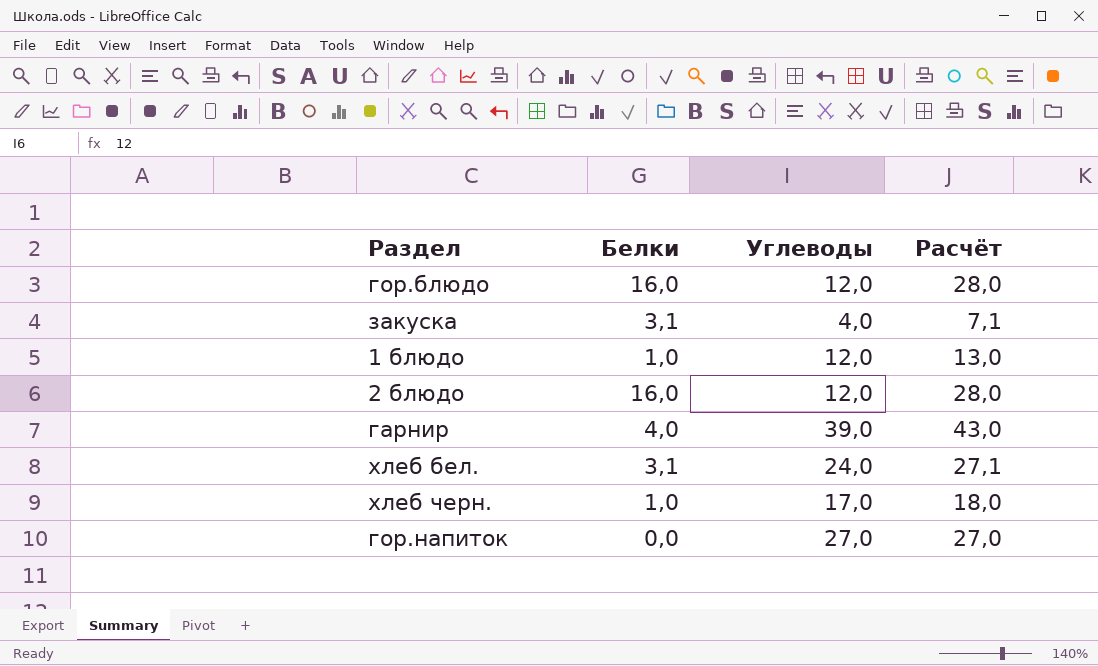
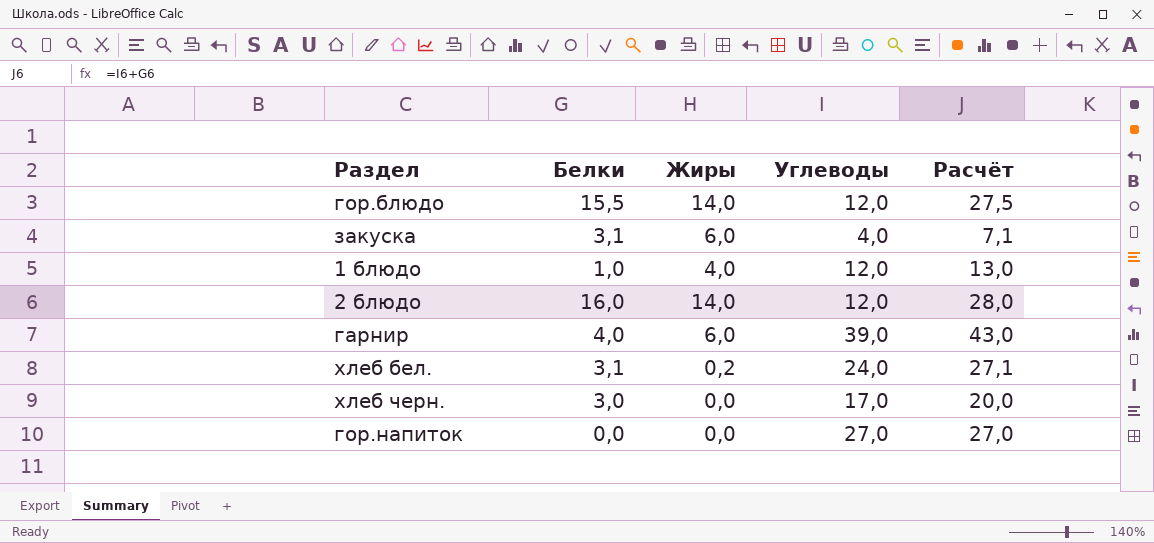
column Жиры | position: none -> 3
гор.блюдо | Белки: 16,0 -> 15,5
гор.блюдо | Расчёт: 28,0 -> 27,5
хлеб черн. | Белки: 1,0 -> 3,0
хлеб черн. | Расчёт: 18,0 -> 20,0

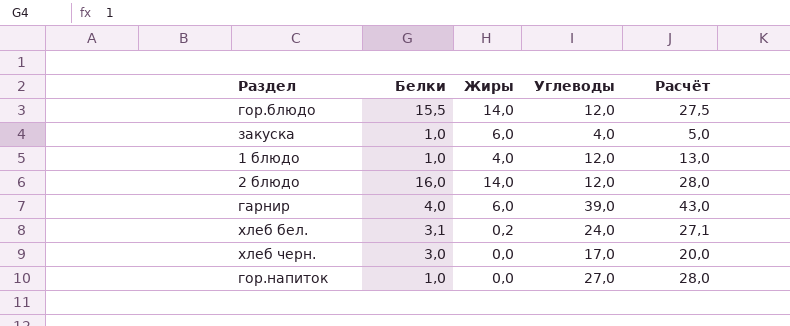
закуска | Белки: 3,1 -> 1,0
закуска | Расчёт: 7,1 -> 5,0
гор.напиток | Белки: 0,0 -> 1,0
гор.напиток | Расчёт: 27,0 -> 28,0

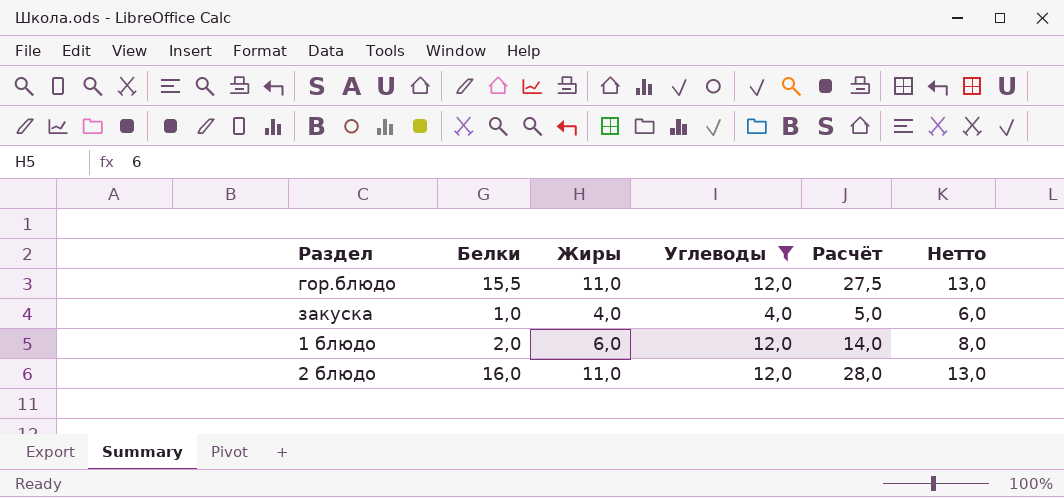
filter: none -> Углеводы <= 12,0
column Нетто | formula: none -> [Жиры] + 2
гор.блюдо | Жиры: 14,0 -> 11,0
закуска | Жиры: 6,0 -> 4,0
1 блюдо | Белки: 1,0 -> 2,0
1 блюдо | Жиры: 4,0 -> 6,0
1 блюдо | Расчёт: 13,0 -> 14,0
2 блюдо | Жиры: 14,0 -> 11,0

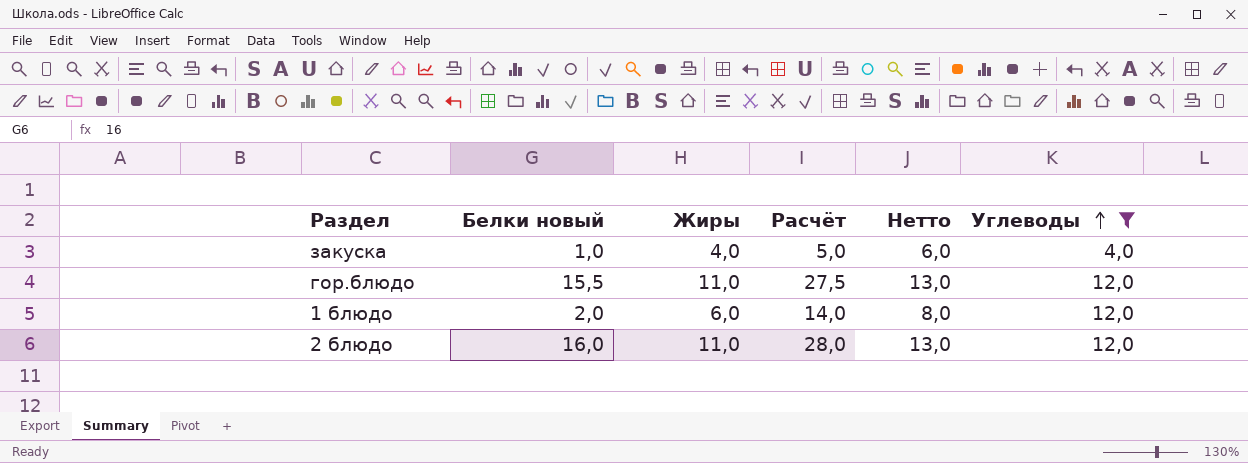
row order: none -> Углеводы ascending
column name: Белки -> Белки новый
column Углеводы | position: 4 -> 6

